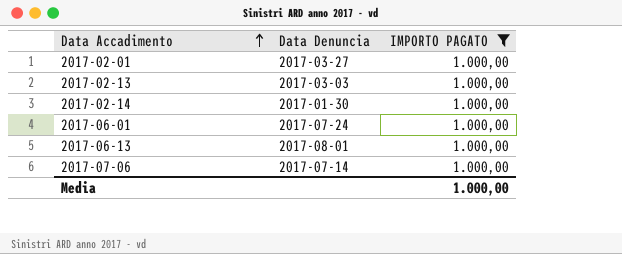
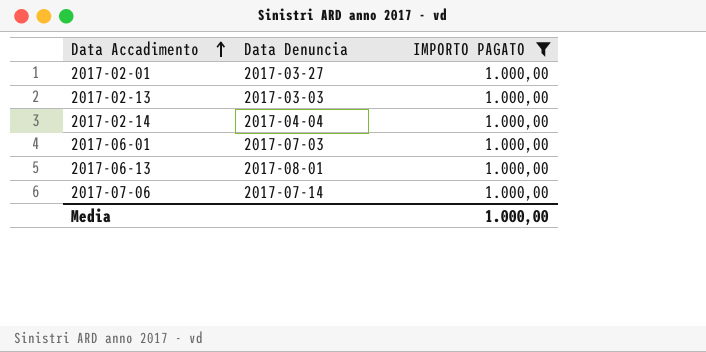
2017-02-14 | Data Denuncia: 2017-01-30 -> 2017-04-04
2017-06-01 | Data Denuncia: 2017-07-24 -> 2017-07-03

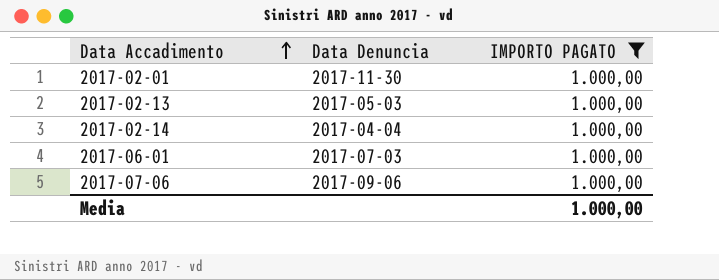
row 2017-06-13: 2017-08-01 | 1.000,00 -> none
2017-02-01 | Data Denuncia: 2017-03-27 -> 2017-11-30
2017-02-13 | Data Denuncia: 2017-03-03 -> 2017-05-03
2017-07-06 | Data Denuncia: 2017-07-14 -> 2017-09-06

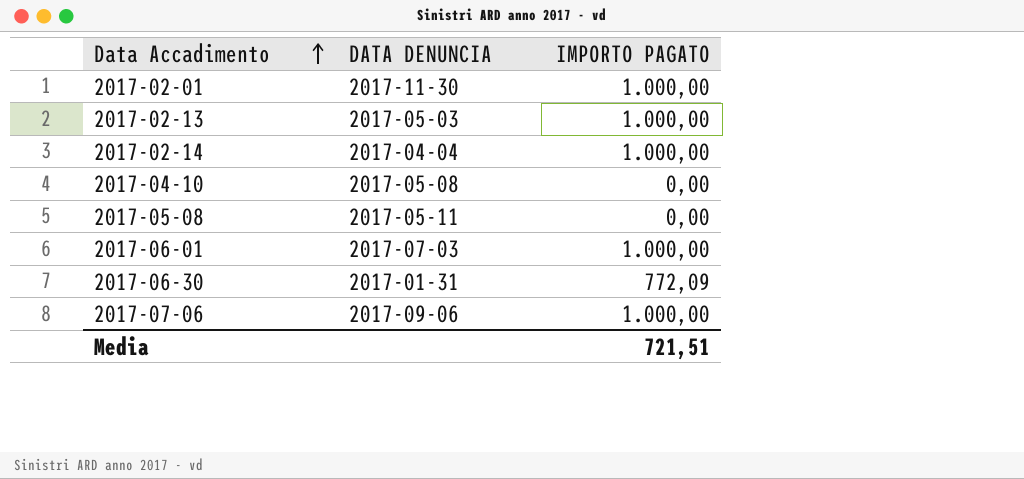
filter: IMPORTO PAGATO = 1.000,00 -> none
column name: Data Denuncia -> DATA DENUNCIA
Media | IMPORTO PAGATO: 1.000,00 -> 721,51

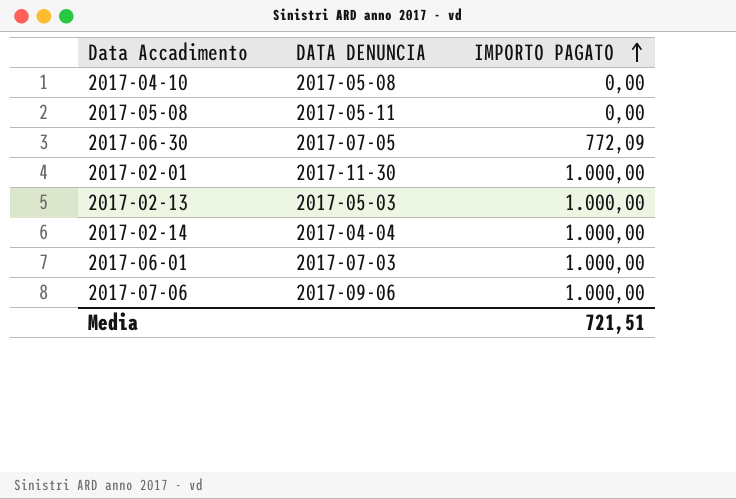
row order: Data Accadimento ascending -> IMPORTO PAGATO ascending
2017-06-30 | DATA DENUNCIA: 2017-01-31 -> 2017-07-05

